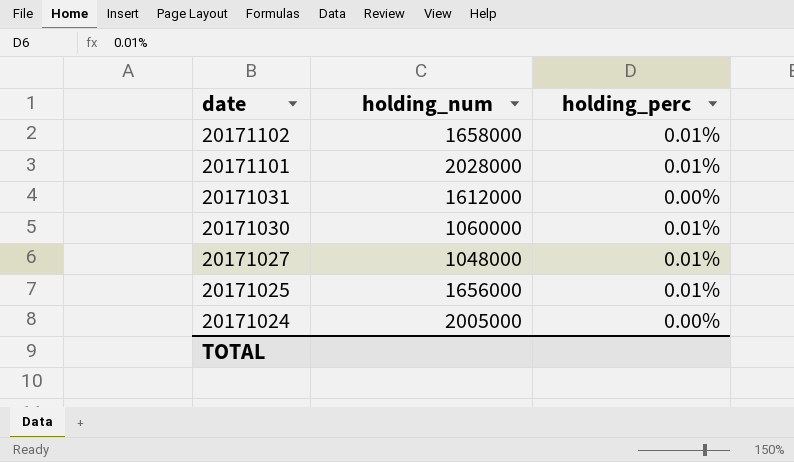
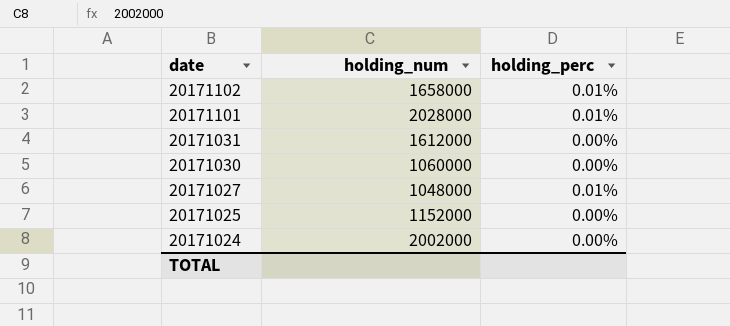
20171030 | holding_perc: 0.01% -> 0.00%
20171025 | holding_num: 1656000 -> 1152000
20171025 | holding_perc: 0.01% -> 0.00%
20171024 | holding_num: 2005000 -> 2002000

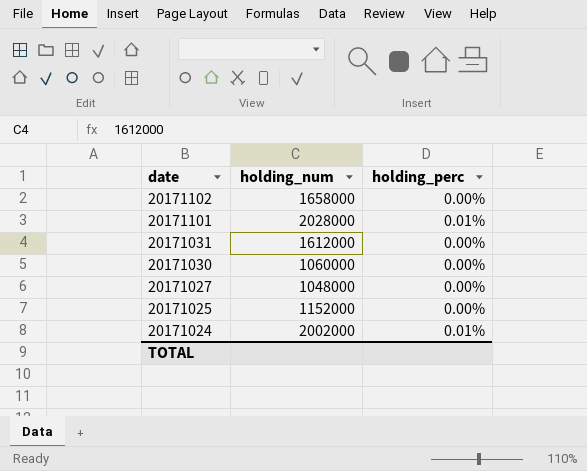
20171102 | holding_perc: 0.01% -> 0.00%
20171027 | holding_perc: 0.01% -> 0.00%
20171024 | holding_perc: 0.00% -> 0.01%

